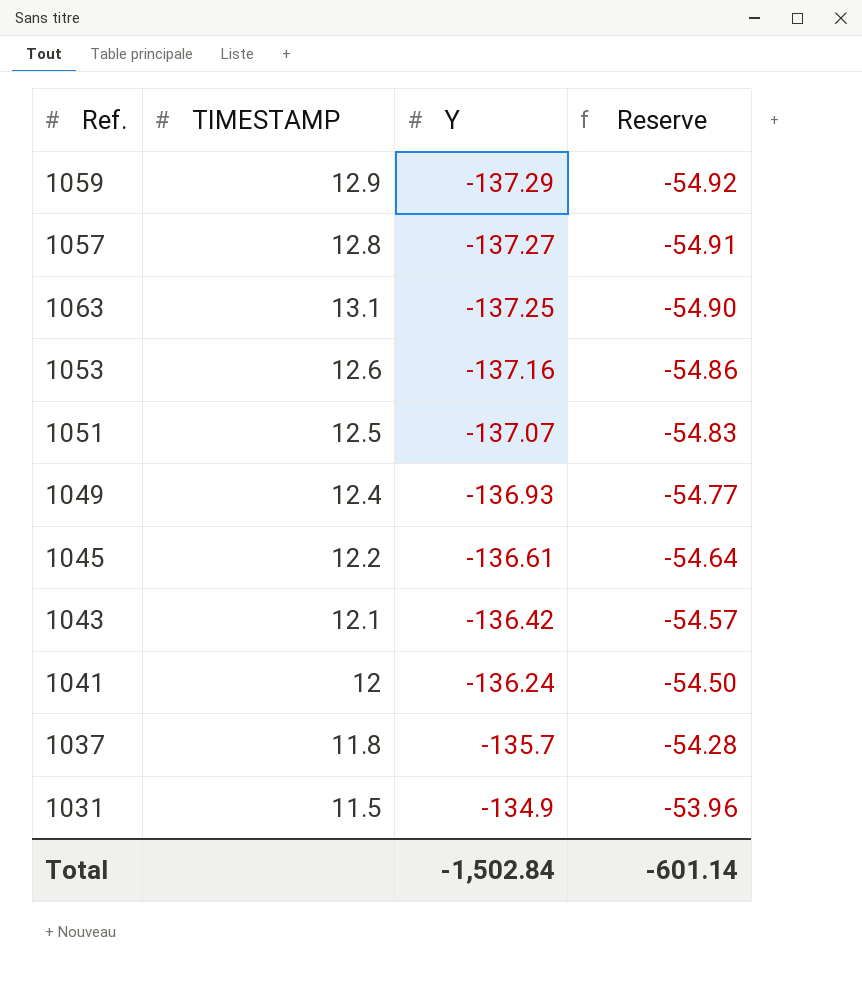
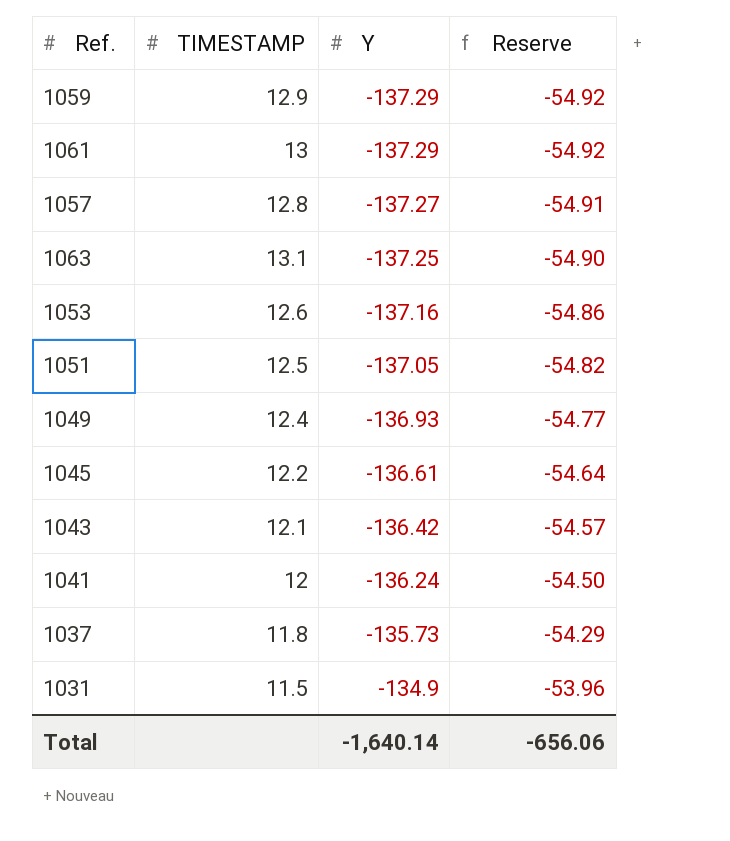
row 1061: none -> 13 | -137.29 | -54.92
1051 | Y: -137.07 -> -137.05
1051 | Reserve: -54.83 -> -54.82
1037 | Y: -135.7 -> -135.73
1037 | Reserve: -54.28 -> -54.29
Total | Y: -1,502.84 -> -1,640.14
Total | Reserve: -601.14 -> -656.06

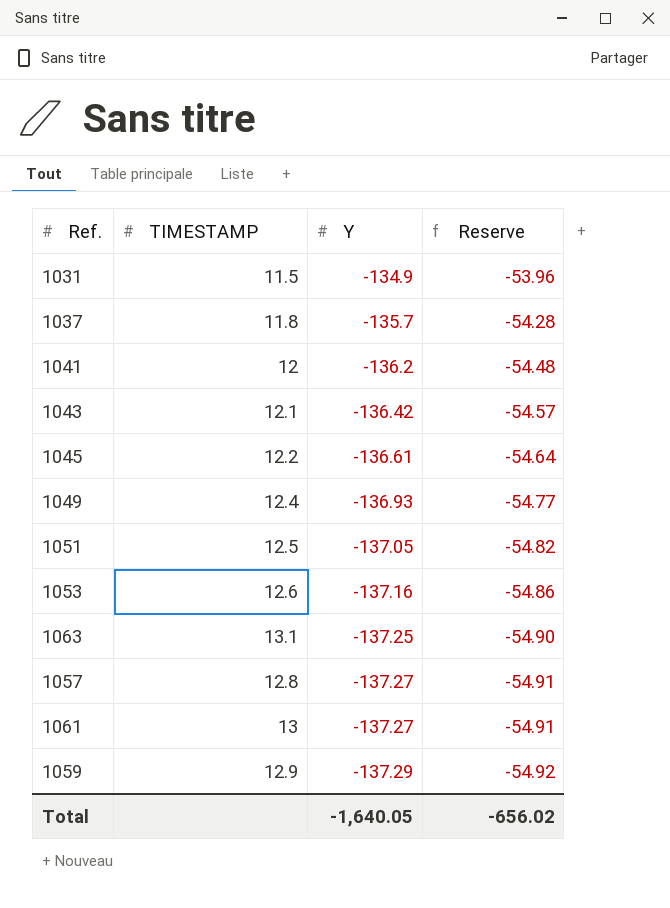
row order: Y ascending -> Y descending
1037 | Y: -135.73 -> -135.7
1037 | Reserve: -54.29 -> -54.28
1041 | Y: -136.24 -> -136.2
1041 | Reserve: -54.50 -> -54.48
1061 | Y: -137.29 -> -137.27
1061 | Reserve: -54.92 -> -54.91
Total | Y: -1,640.14 -> -1,640.05
Total | Reserve: -656.06 -> -656.02

